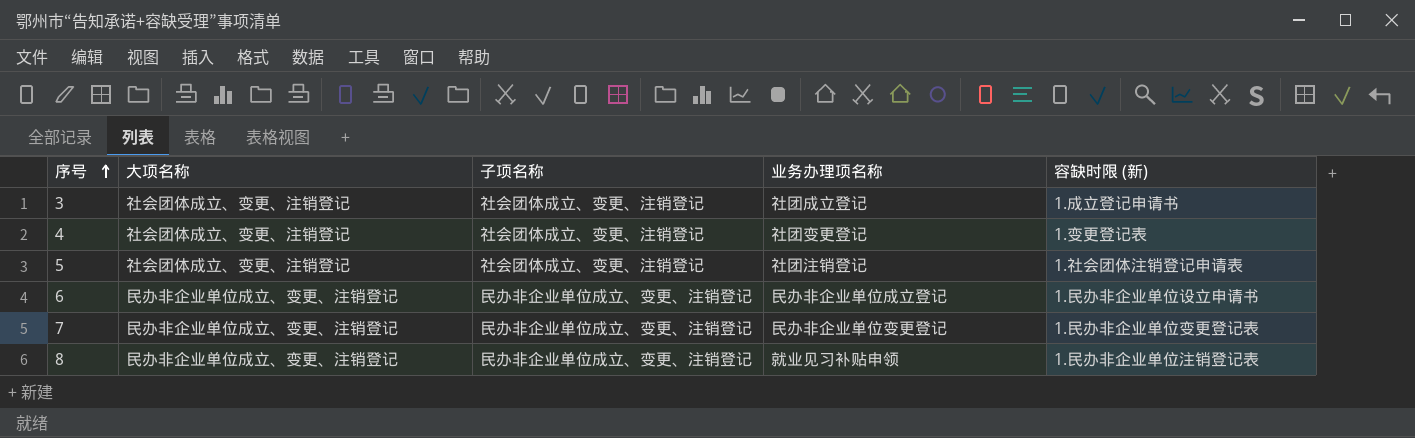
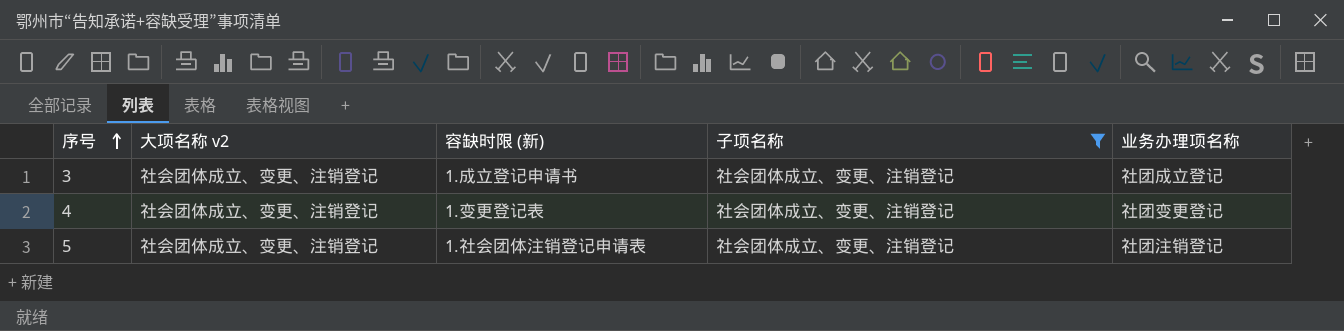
filter: none -> 子项名称 = 社会团体成立、变更、注销登记
column name: 大项名称 -> 大项名称 v2
column 容缺时限 (新) | position: 5 -> 3

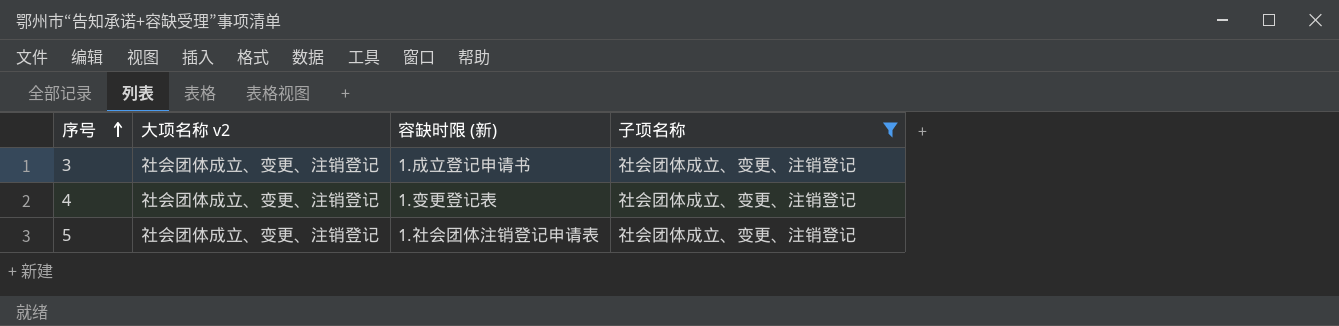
column 业务办理项名称 | position: 5 -> none

